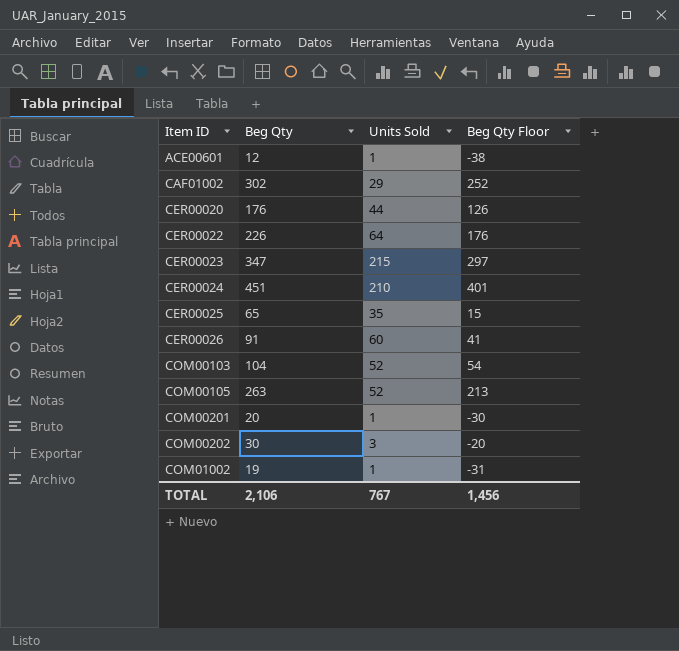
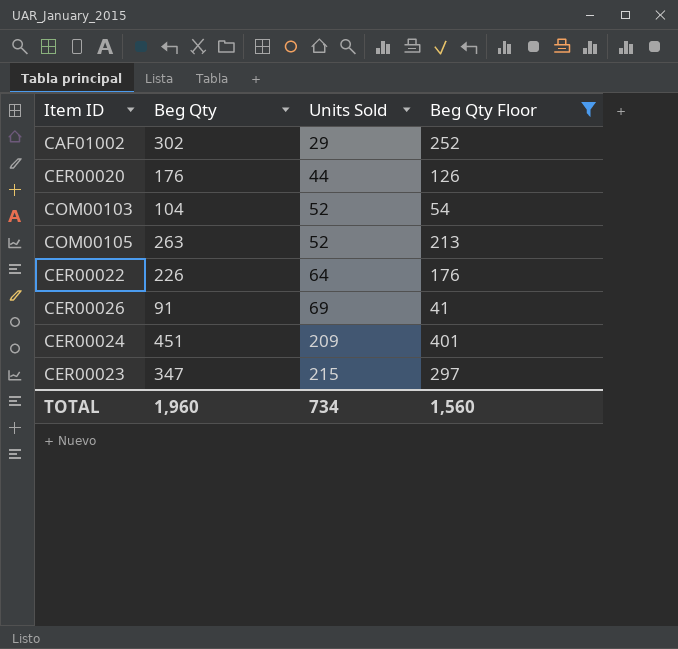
filter: none -> Beg Qty Floor >= 41
row order: Item ID ascending -> Units Sold ascending
CER00026 | Units Sold: 60 -> 69
CER00024 | Units Sold: 210 -> 209
TOTAL | Beg Qty: 2,106 -> 1,960
TOTAL | Units Sold: 767 -> 734
TOTAL | Beg Qty Floor: 1,456 -> 1,560

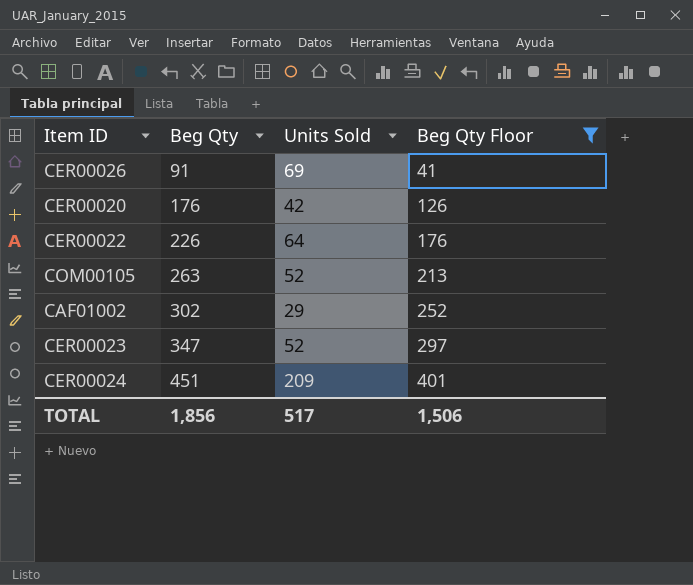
row order: Units Sold ascending -> Beg Qty ascending
row COM00103: 104 | 52 | 54 -> none
CER00020 | Units Sold: 44 -> 42
CER00023 | Units Sold: 215 -> 52
TOTAL | Beg Qty: 1,960 -> 1,856
TOTAL | Units Sold: 734 -> 517
TOTAL | Beg Qty Floor: 1,560 -> 1,506

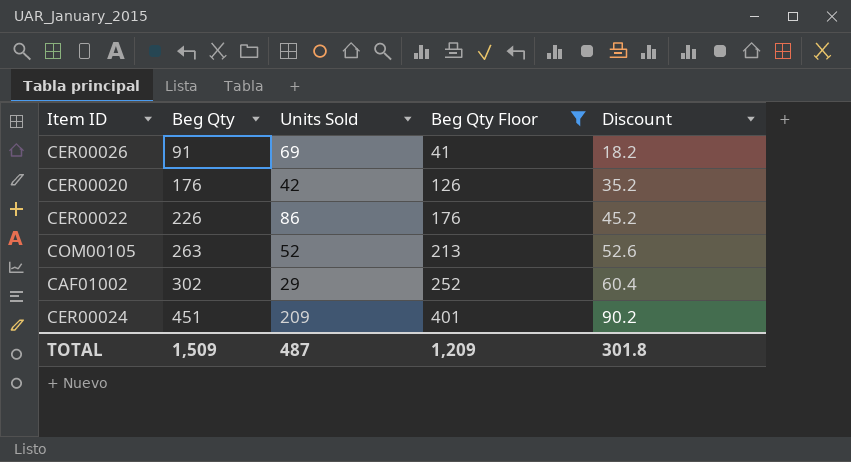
column Discount | formula: none -> [Beg Qty] * 0.2
row CER00023: 347 | 52 | 297 -> none
CER00022 | Units Sold: 64 -> 86
TOTAL | Beg Qty: 1,856 -> 1,509
TOTAL | Units Sold: 517 -> 487
TOTAL | Beg Qty Floor: 1,506 -> 1,209

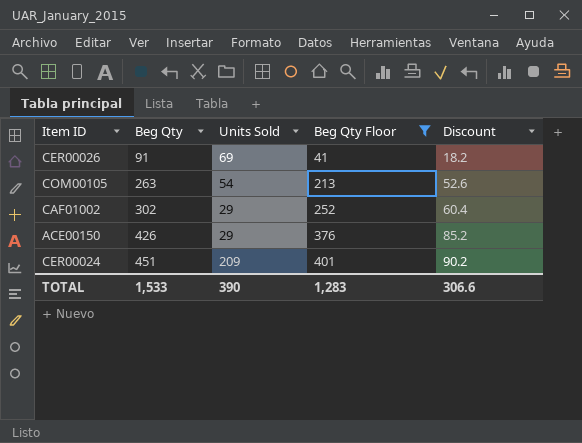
row CER00020: 176 | 42 | 126 | 35.2 -> none
row CER00022: 226 | 86 | 176 | 45.2 -> none
COM00105 | Units Sold: 52 -> 54
row ACE00150: none -> 426 | 29 | 376 | 85.2
TOTAL | Beg Qty: 1,509 -> 1,533
TOTAL | Units Sold: 487 -> 390
TOTAL | Beg Qty Floor: 1,209 -> 1,283
TOTAL | Discount: 301.8 -> 306.6

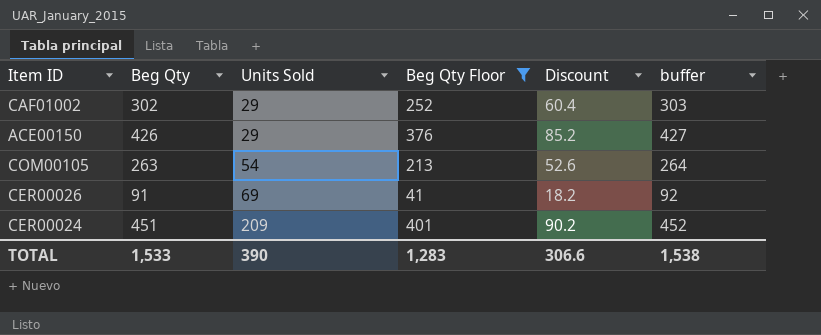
row order: Beg Qty ascending -> Units Sold ascending
column buffer | formula: none -> [Beg Qty] + 1

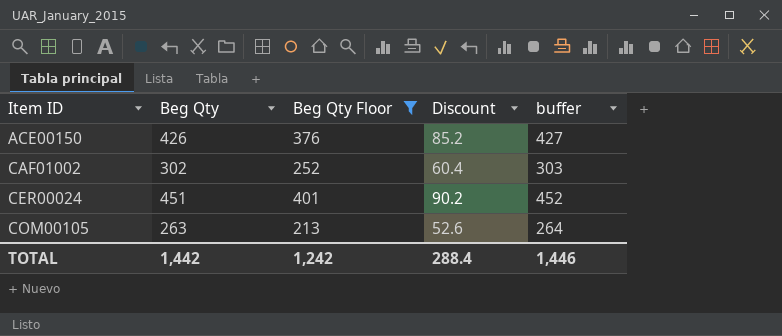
row order: Units Sold ascending -> Item ID ascending
column Units Sold | position: 3 -> none
row CER00026: 91 | 69 | 41 | 18.2 | 92 -> none
TOTAL | Beg Qty: 1,533 -> 1,442
TOTAL | Beg Qty Floor: 1,283 -> 1,242
TOTAL | Discount: 306.6 -> 288.4
TOTAL | buffer: 1,538 -> 1,446

